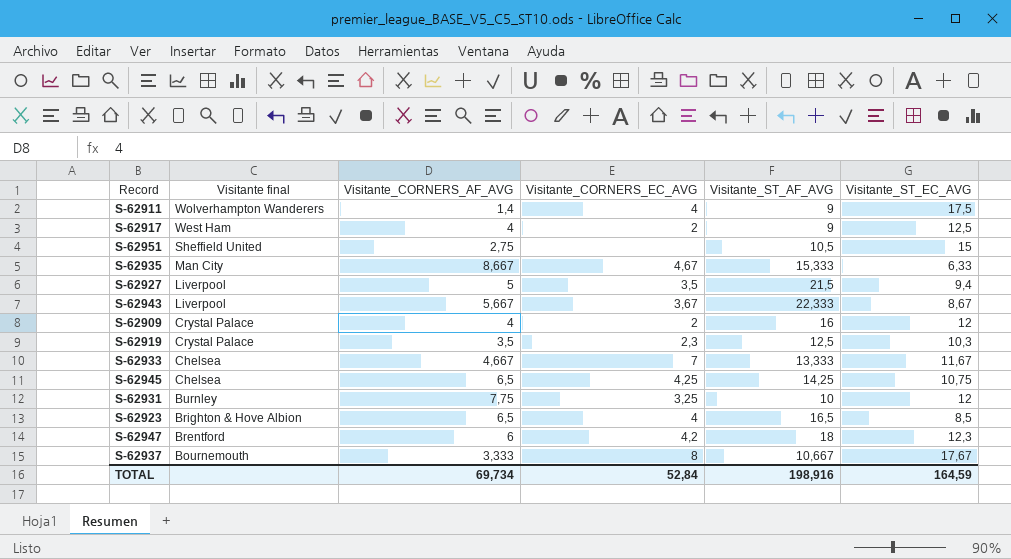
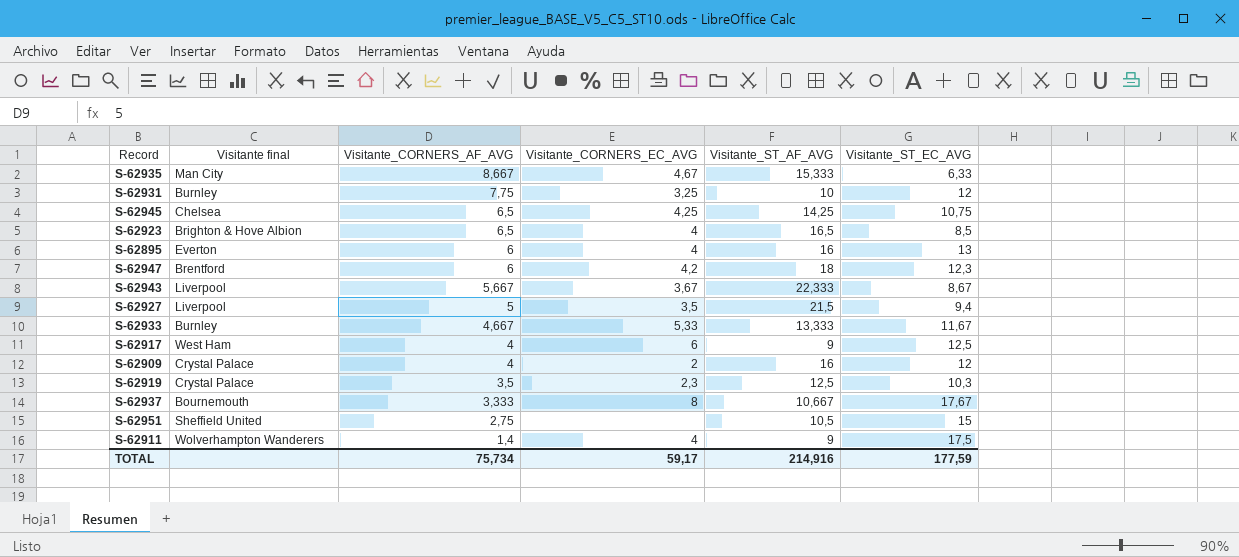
row order: Visitante final descending -> Visitante_CORNERS_AF_AVG descending
row S-62895: none -> Everton | 6 | 4 | 16 | 13
S-62933 | Visitante final: Chelsea -> Burnley
S-62933 | Visitante_CORNERS_EC_AVG: 7 -> 5,33
S-62917 | Visitante_CORNERS_EC_AVG: 2 -> 6
TOTAL | Visitante_CORNERS_AF_AVG: 69,734 -> 75,734
TOTAL | Visitante_CORNERS_EC_AVG: 52,84 -> 59,17
TOTAL | Visitante_ST_AF_AVG: 198,916 -> 214,916
TOTAL | Visitante_ST_EC_AVG: 164,59 -> 177,59

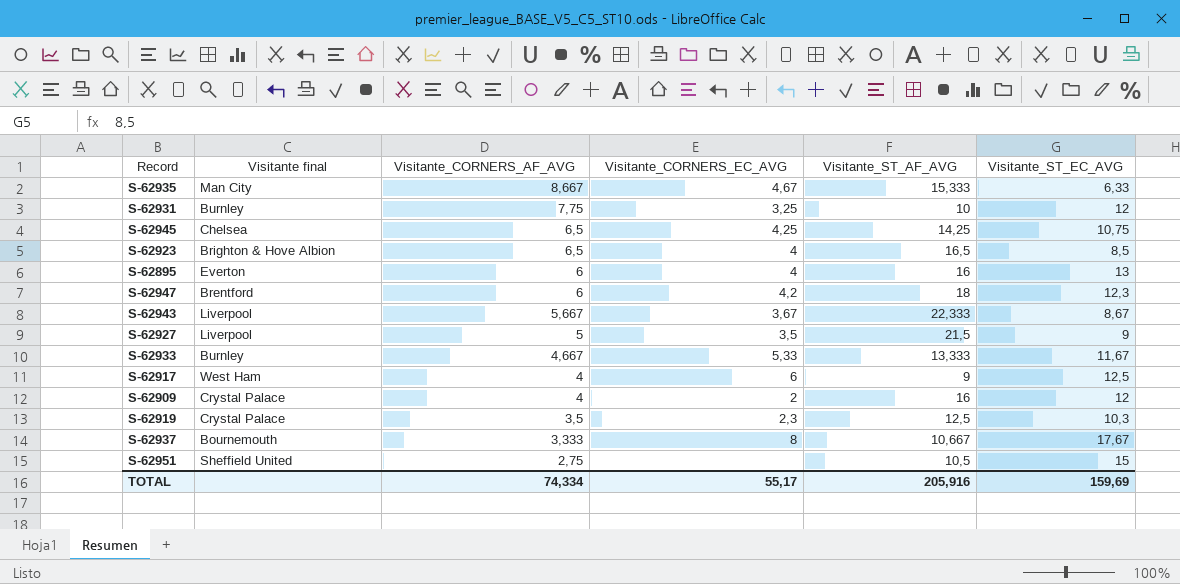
row S-62911: Wolverhampton Wanderers | 1,4 | 4 | 9 | 17,5 -> none
S-62927 | Visitante_ST_EC_AVG: 9,4 -> 9
TOTAL | Visitante_CORNERS_AF_AVG: 75,734 -> 74,334
TOTAL | Visitante_CORNERS_EC_AVG: 59,17 -> 55,17
TOTAL | Visitante_ST_AF_AVG: 214,916 -> 205,916
TOTAL | Visitante_ST_EC_AVG: 177,59 -> 159,69

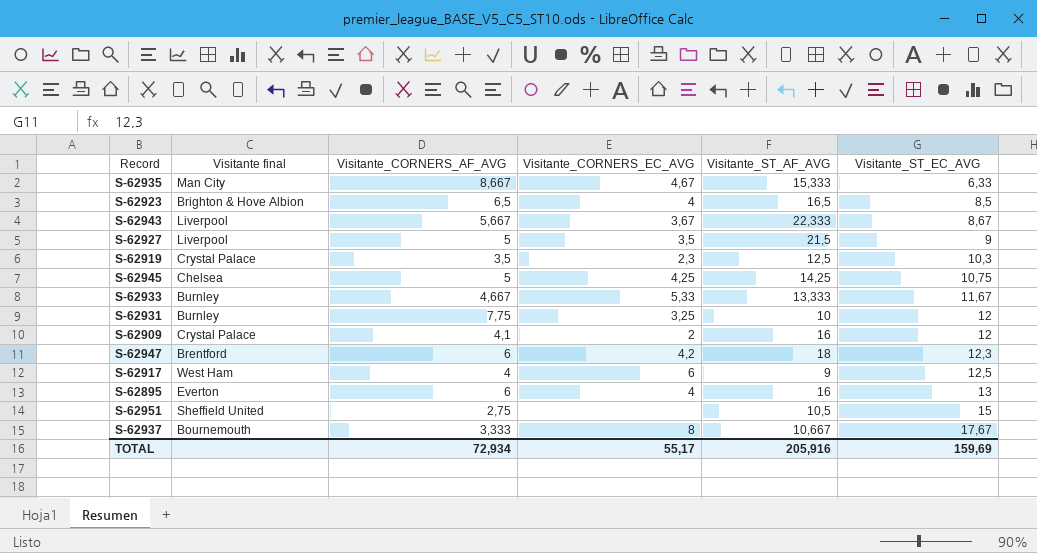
row order: Visitante_CORNERS_AF_AVG descending -> Visitante_ST_EC_AVG ascending
S-62945 | Visitante_CORNERS_AF_AVG: 6,5 -> 5
S-62909 | Visitante_CORNERS_AF_AVG: 4 -> 4,1
TOTAL | Visitante_CORNERS_AF_AVG: 74,334 -> 72,934

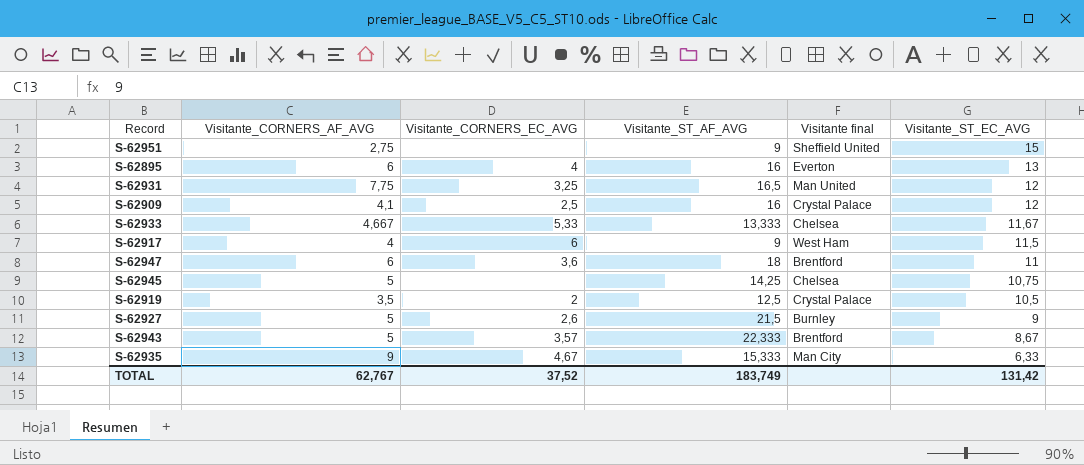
row order: Visitante_ST_EC_AVG ascending -> Visitante_ST_EC_AVG descending
column Visitante final | position: 2 -> 5
row S-62923: Brighton & Hove Albion | 6,5 | 4 | 16,5 | 8,5 -> none
row S-62937: Bournemouth | 3,333 | 8 | 10,667 | 17,67 -> none
S-62951 | Visitante_ST_AF_AVG: 10,5 -> 9
S-62931 | Visitante_ST_AF_AVG: 10 -> 16,5
S-62931 | Visitante final: Burnley -> Man United
S-62909 | Visitante_CORNERS_EC_AVG: 2 -> 2,5
S-62933 | Visitante final: Burnley -> Chelsea
S-62917 | Visitante_ST_EC_AVG: 12,5 -> 11,5
S-62947 | Visitante_CORNERS_EC_AVG: 4,2 -> 3,6
S-62947 | Visitante_ST_EC_AVG: 12,3 -> 11
S-62945 | Visitante_CORNERS_EC_AVG: 4,25 -> none
S-62919 | Visitante_CORNERS_EC_AVG: 2,3 -> 2
S-62919 | Visitante_ST_EC_AVG: 10,3 -> 10,5
S-62927 | Visitante_CORNERS_EC_AVG: 3,5 -> 2,6
S-62927 | Visitante final: Liverpool -> Burnley
S-62943 | Visitante_CORNERS_AF_AVG: 5,667 -> 5
S-62943 | Visitante_CORNERS_EC_AVG: 3,67 -> 3,57
S-62943 | Visitante final: Liverpool -> Brentford
S-62935 | Visitante_CORNERS_AF_AVG: 8,667 -> 9
TOTAL | Visitante_CORNERS_AF_AVG: 72,934 -> 62,767
TOTAL | Visitante_CORNERS_EC_AVG: 55,17 -> 37,52
TOTAL | Visitante_ST_AF_AVG: 205,916 -> 183,749
TOTAL | Visitante_ST_EC_AVG: 159,69 -> 131,42

